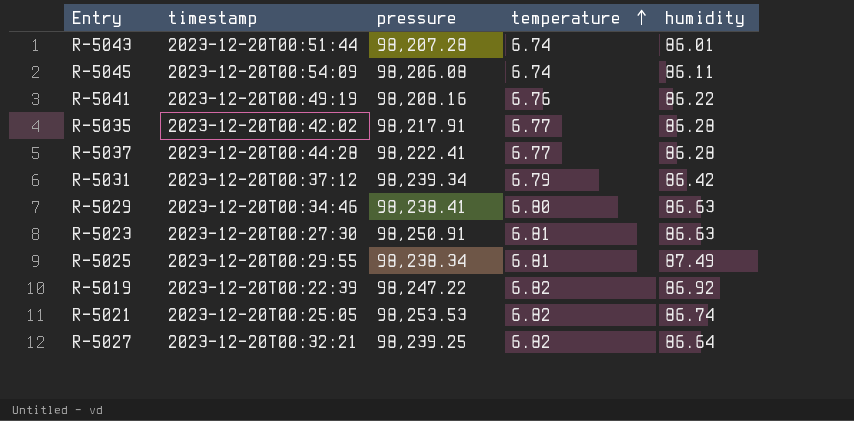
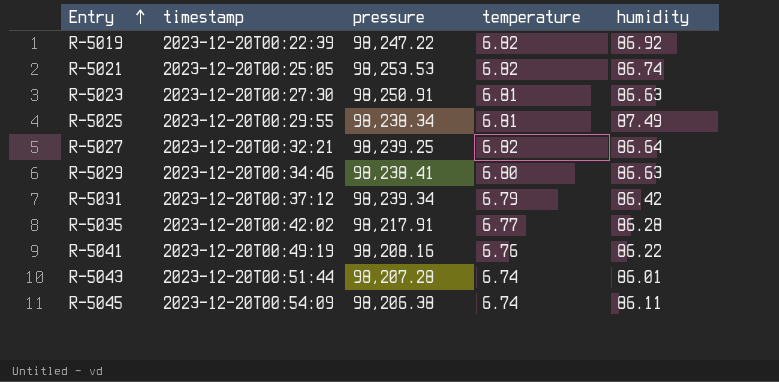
row order: temperature ascending -> Entry ascending
row R-5037: 2023-12-20T00:44:28 | 98,222.41 | 6.77 | 86.28 -> none
R-5045 | pressure: 98,206.08 -> 98,206.38

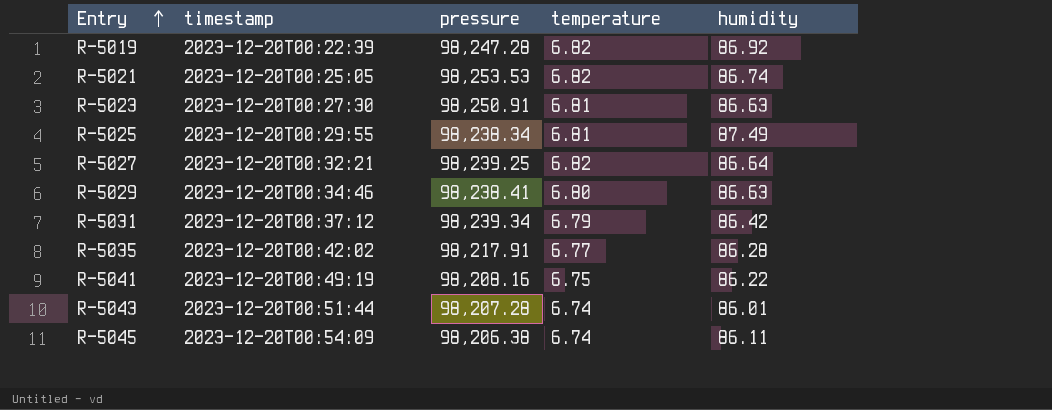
R-5019 | pressure: 98,247.22 -> 98,247.28
R-5041 | temperature: 6.76 -> 6.75

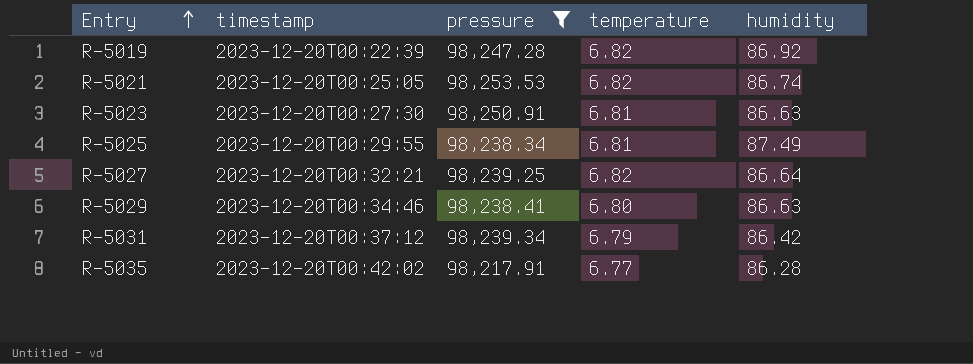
filter: none -> pressure >= 98,217.91

